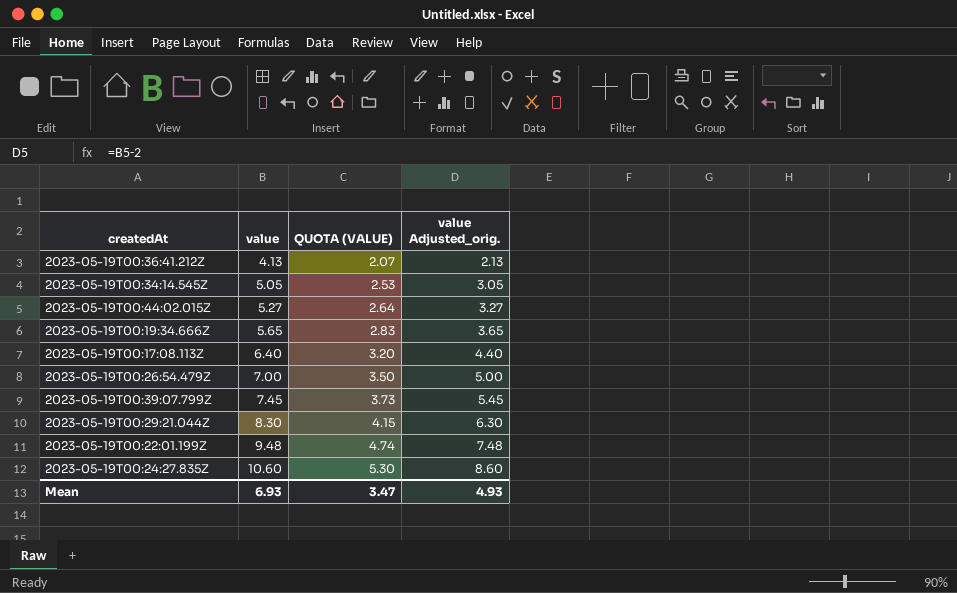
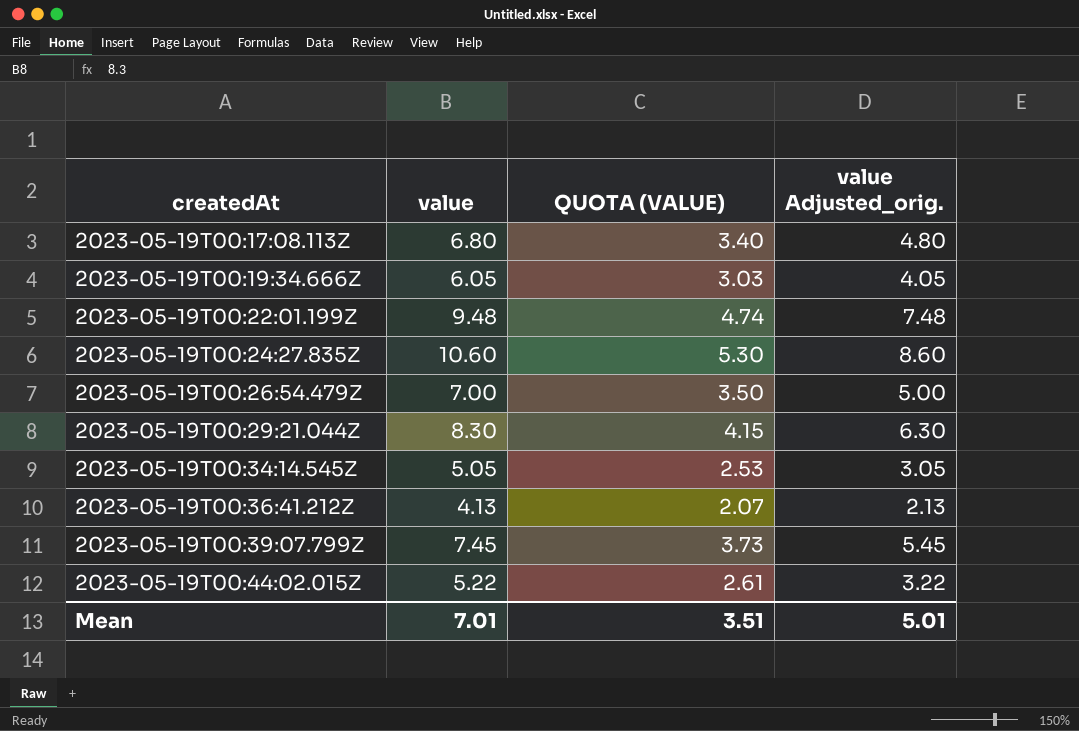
row order: value ascending -> createdAt ascending
2023-05-19T00:17:08.113Z | value: 6.40 -> 6.80
2023-05-19T00:17:08.113Z | QUOTA (VALUE): 3.20 -> 3.40
2023-05-19T00:17:08.113Z | value Adjusted_orig.: 4.40 -> 4.80
2023-05-19T00:19:34.666Z | value: 5.65 -> 6.05
2023-05-19T00:19:34.666Z | QUOTA (VALUE): 2.83 -> 3.03
2023-05-19T00:19:34.666Z | value Adjusted_orig.: 3.65 -> 4.05
2023-05-19T00:44:02.015Z | value: 5.27 -> 5.22
2023-05-19T00:44:02.015Z | QUOTA (VALUE): 2.64 -> 2.61
2023-05-19T00:44:02.015Z | value Adjusted_orig.: 3.27 -> 3.22
Mean | value: 6.93 -> 7.01
Mean | QUOTA (VALUE): 3.47 -> 3.51
Mean | value Adjusted_orig.: 4.93 -> 5.01

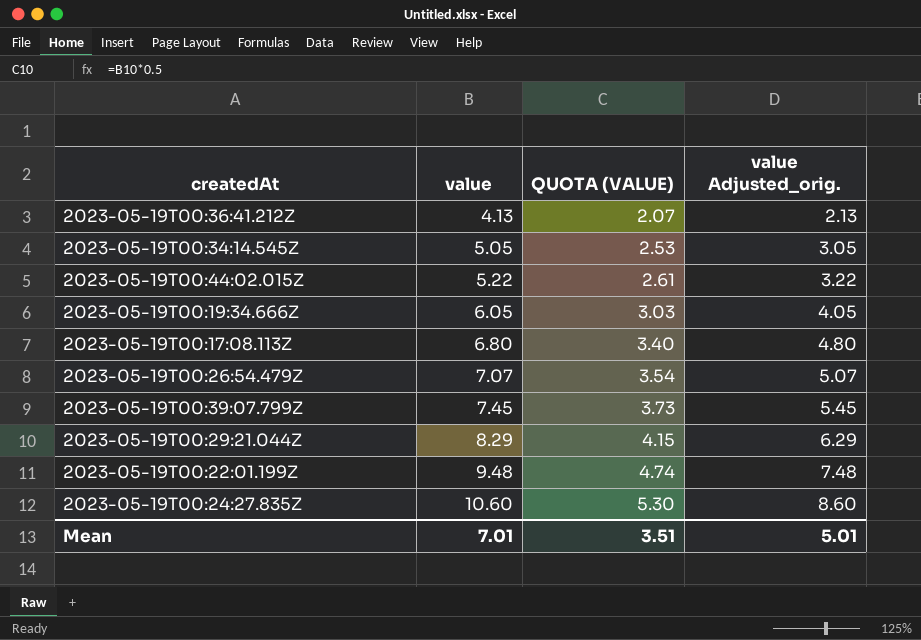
row order: createdAt ascending -> value ascending
2023-05-19T00:26:54.479Z | value: 7.00 -> 7.07
2023-05-19T00:26:54.479Z | QUOTA (VALUE): 3.50 -> 3.54
2023-05-19T00:26:54.479Z | value Adjusted_orig.: 5.00 -> 5.07
2023-05-19T00:29:21.044Z | value: 8.30 -> 8.29
2023-05-19T00:29:21.044Z | value Adjusted_orig.: 6.30 -> 6.29

